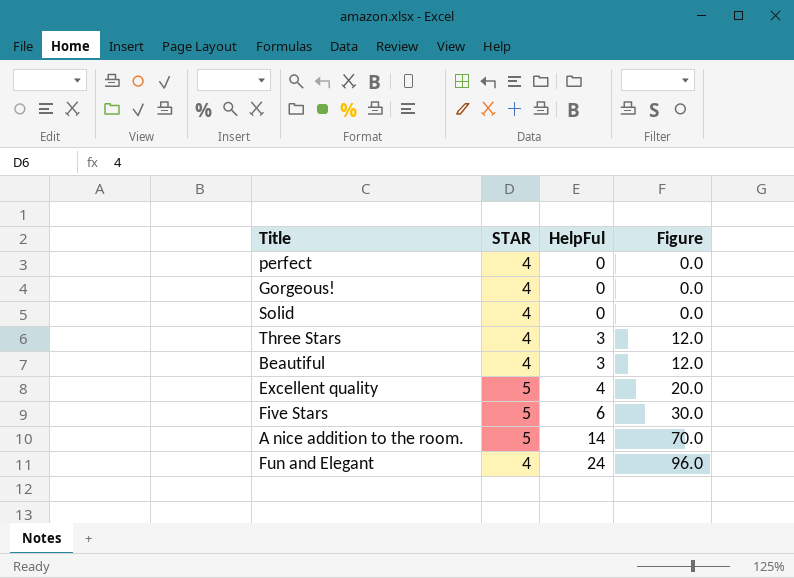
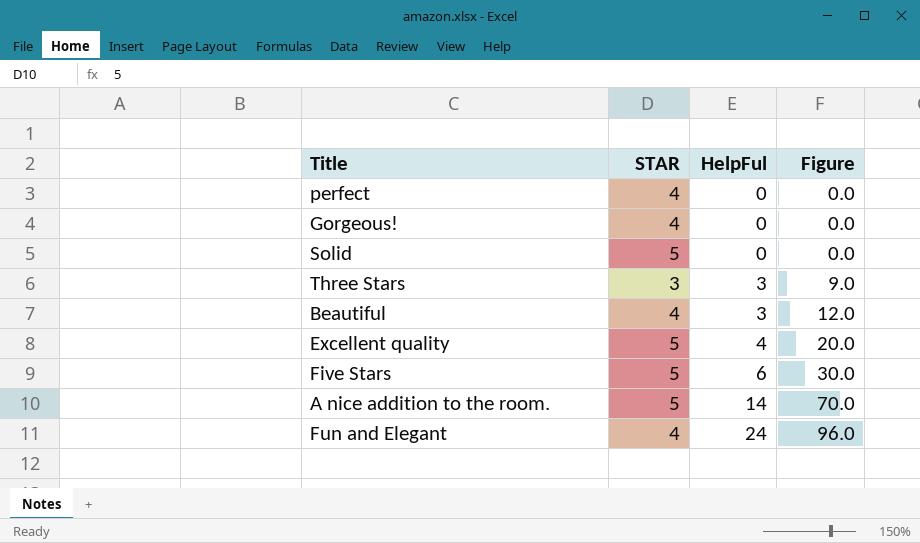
Solid | STAR: 4 -> 5
Three Stars | STAR: 4 -> 3
Three Stars | Figure: 12.0 -> 9.0

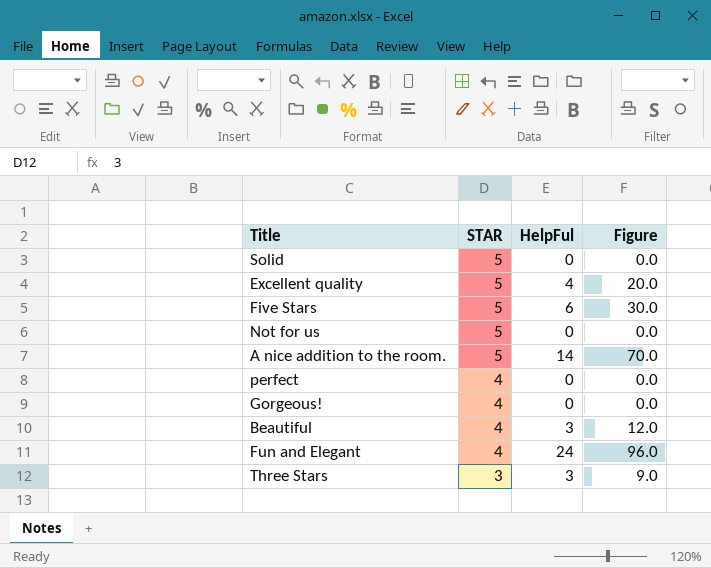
row order: HelpFul ascending -> STAR descending
row Not for us: none -> 5 | 0 | 0.0

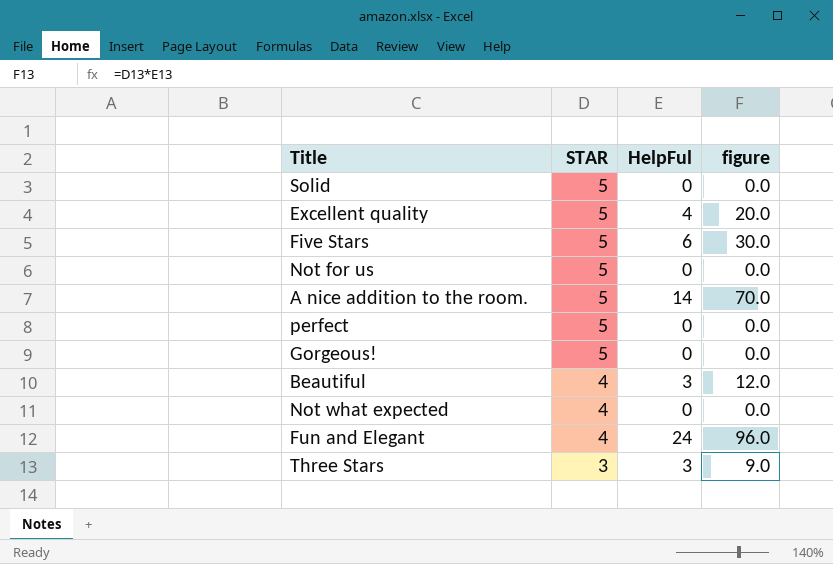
column name: Figure -> figure
perfect | STAR: 4 -> 5
Gorgeous! | STAR: 4 -> 5
row Not what expected: none -> 4 | 0 | 0.0

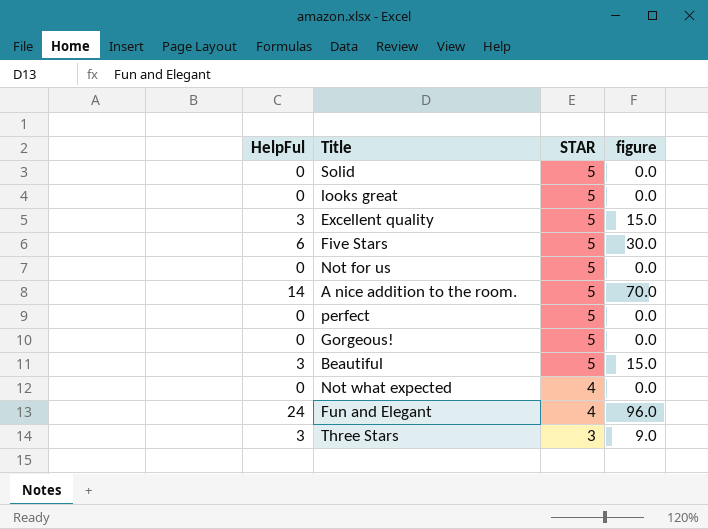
column HelpFul | position: 3 -> 1
row looks great: none -> 0 | 5 | 0.0
Excellent quality | HelpFul: 4 -> 3
Excellent quality | figure: 20.0 -> 15.0
Beautiful | STAR: 4 -> 5
Beautiful | figure: 12.0 -> 15.0

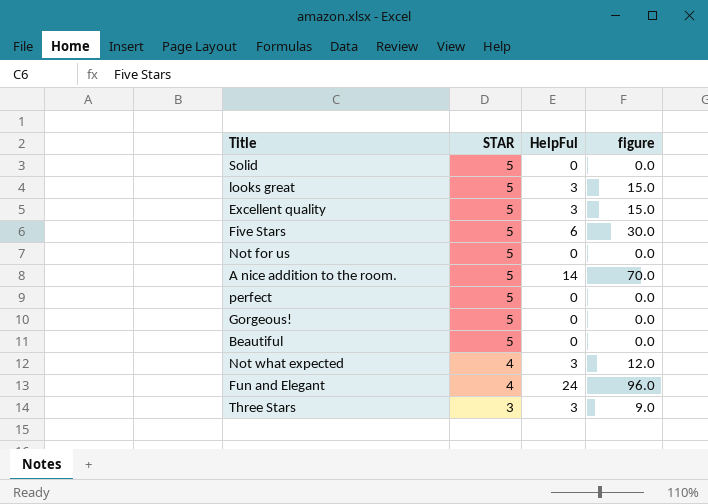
column HelpFul | position: 1 -> 3
looks great | HelpFul: 0 -> 3
looks great | figure: 0.0 -> 15.0
Beautiful | HelpFul: 3 -> 0
Beautiful | figure: 15.0 -> 0.0
Not what expected | HelpFul: 0 -> 3
Not what expected | figure: 0.0 -> 12.0

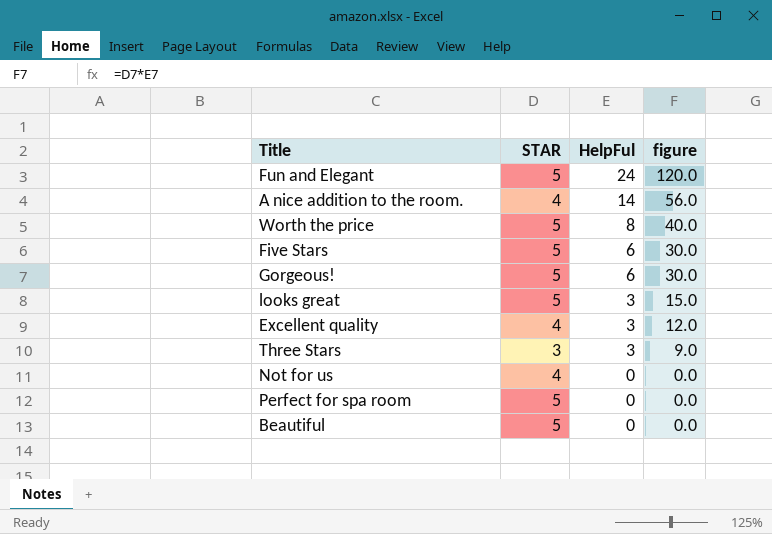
row order: STAR descending -> HelpFul descending
row Solid: 5 | 0 | 0.0 -> none
row perfect: 5 | 0 | 0.0 -> none
row Not what expected: 4 | 3 | 12.0 -> none
Fun and Elegant | STAR: 4 -> 5
Fun and Elegant | figure: 96.0 -> 120.0
A nice addition to the room. | STAR: 5 -> 4
A nice addition to the room. | figure: 70.0 -> 56.0
row Worth the price: none -> 5 | 8 | 40.0
Gorgeous! | HelpFul: 0 -> 6
Gorgeous! | figure: 0.0 -> 30.0
Excellent quality | STAR: 5 -> 4
Excellent quality | figure: 15.0 -> 12.0
Not for us | STAR: 5 -> 4
row Perfect for spa room: none -> 5 | 0 | 0.0

